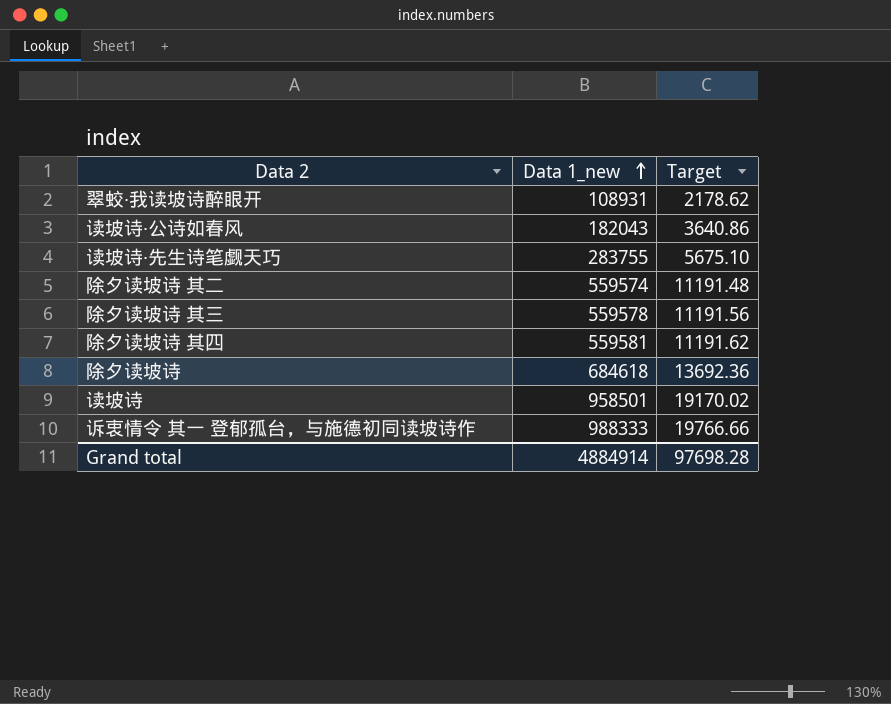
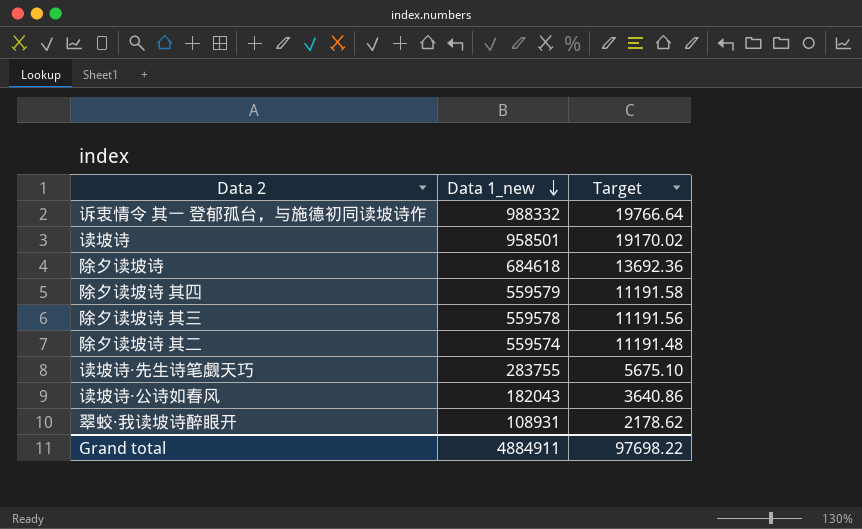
row order: Data 1_new ascending -> Data 1_new descending
诉衷情令 其一 登郁孤台，与施德初同读坡诗作 | Data 1_new: 988333 -> 988332
诉衷情令 其一 登郁孤台，与施德初同读坡诗作 | Target: 19766.66 -> 19766.64
除夕读坡诗 其四 | Data 1_new: 559581 -> 559579
除夕读坡诗 其四 | Target: 11191.62 -> 11191.58
Grand total | Data 1_new: 4884914 -> 4884911
Grand total | Target: 97698.28 -> 97698.22

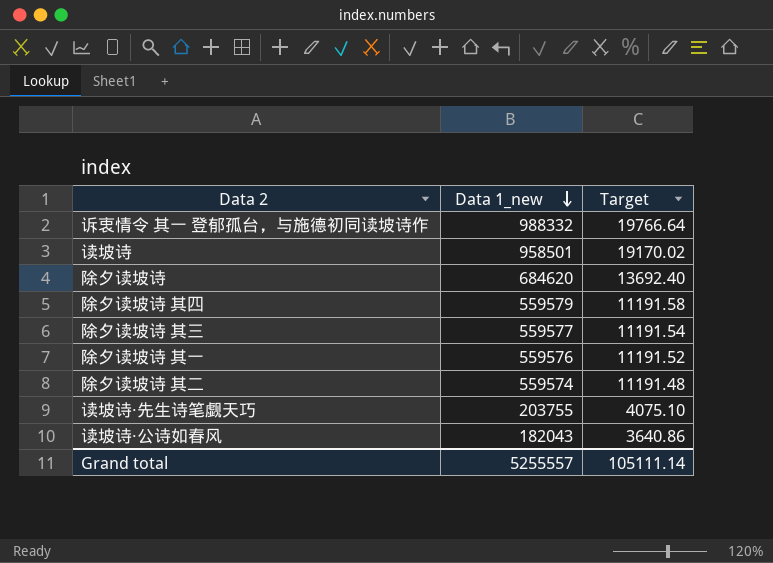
row 翠蛟·我读坡诗醉眼开: 108931 | 2178.62 -> none
除夕读坡诗 | Data 1_new: 684618 -> 684620
除夕读坡诗 | Target: 13692.36 -> 13692.40
除夕读坡诗 其三 | Data 1_new: 559578 -> 559577
除夕读坡诗 其三 | Target: 11191.56 -> 11191.54
row 除夕读坡诗 其一: none -> 559576 | 11191.52
读坡诗·先生诗笔觑天巧 | Data 1_new: 283755 -> 203755
读坡诗·先生诗笔觑天巧 | Target: 5675.10 -> 4075.10
Grand total | Data 1_new: 4884911 -> 5255557
Grand total | Target: 97698.22 -> 105111.14

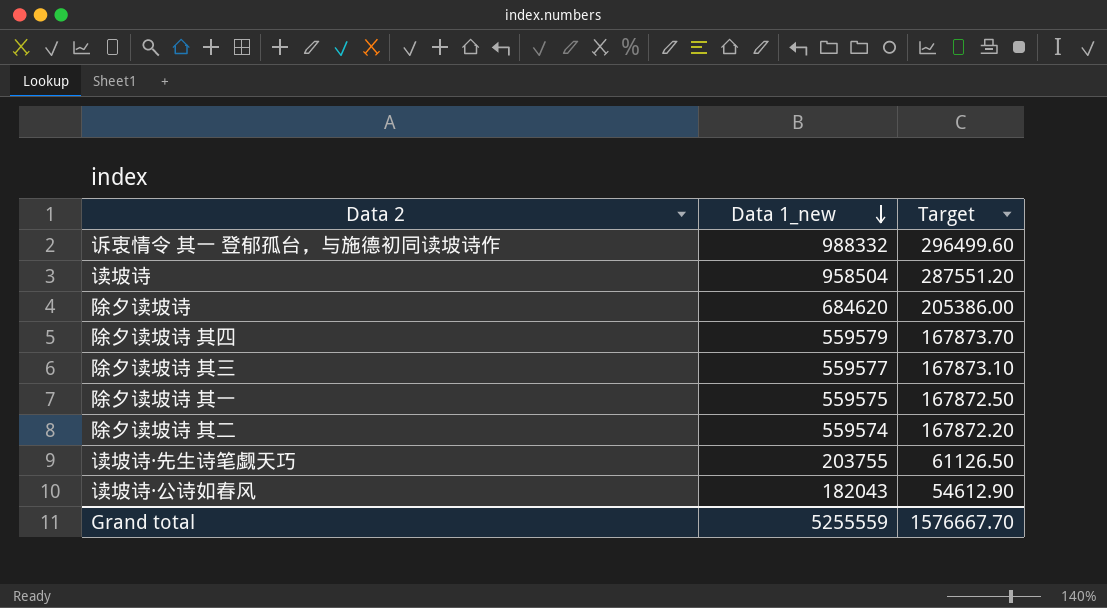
column Target | formula: [Data 1_new] * 0.02 -> [Data 1_new] * 0.3
读坡诗 | Data 1_new: 958501 -> 958504
除夕读坡诗 其一 | Data 1_new: 559576 -> 559575
Grand total | Data 1_new: 5255557 -> 5255559
Grand total | Target: 105111.14 -> 1576667.70

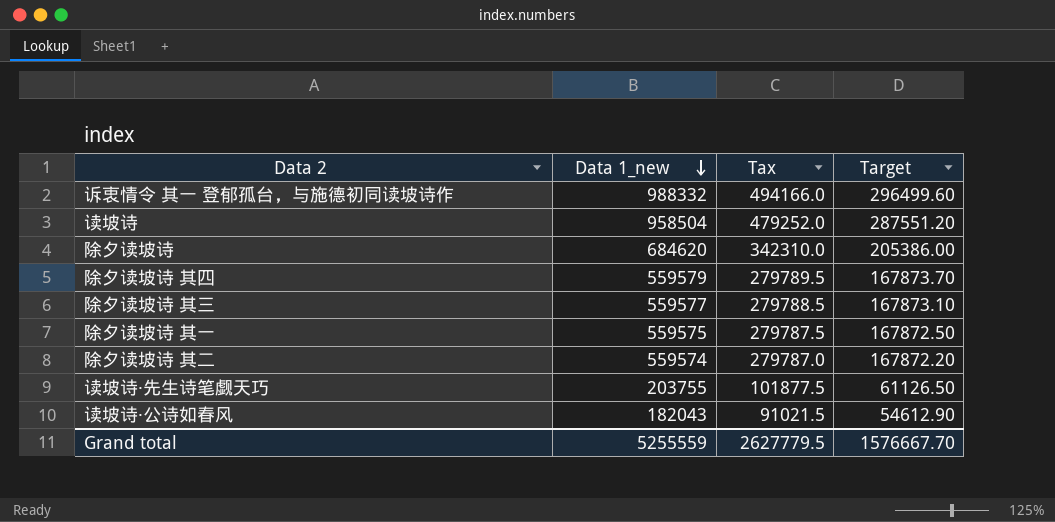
column Tax | formula: none -> [Data 1_new] * 0.5

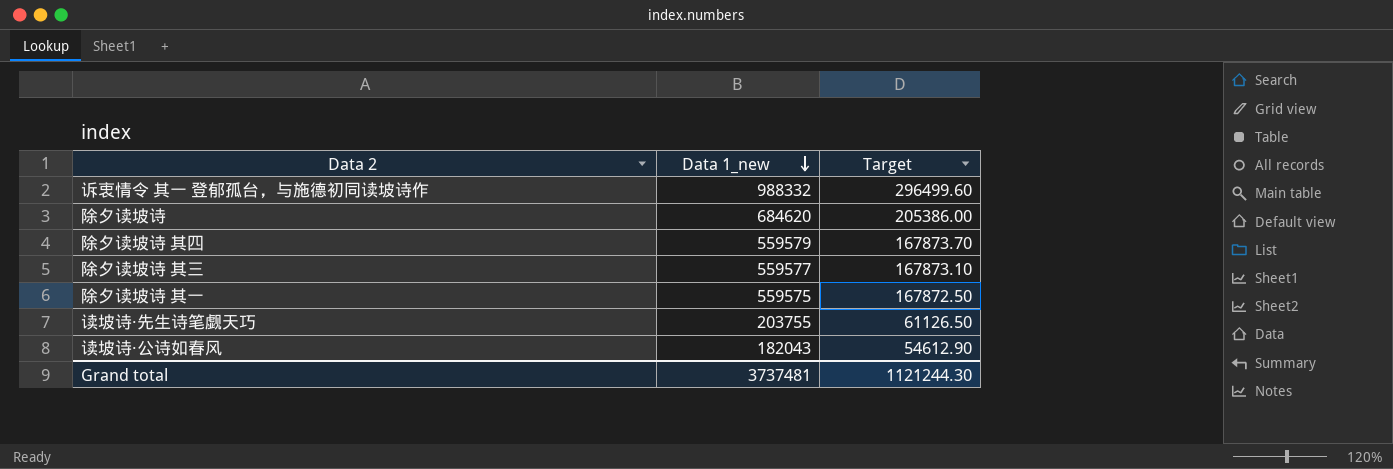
column Tax | formula: [Data 1_new] * 0.5 -> none
row 读坡诗: 958504 | 479252.0 | 287551.20 -> none
row 除夕读坡诗 其二: 559574 | 279787.0 | 167872.20 -> none
Grand total | Data 1_new: 5255559 -> 3737481
Grand total | Target: 1576667.70 -> 1121244.30

